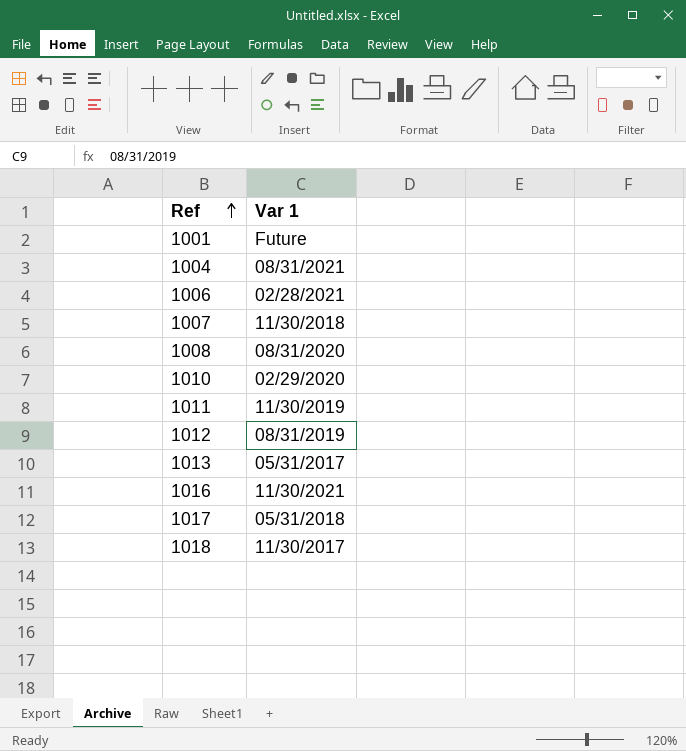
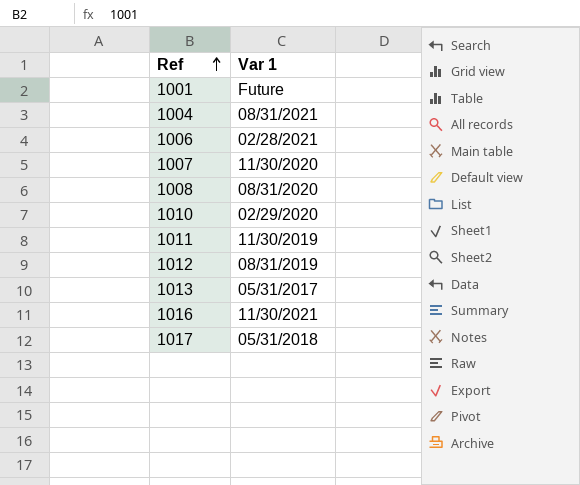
row 1018: 11/30/2017 -> none
1007 | Var 1: 11/30/2018 -> 11/30/2020

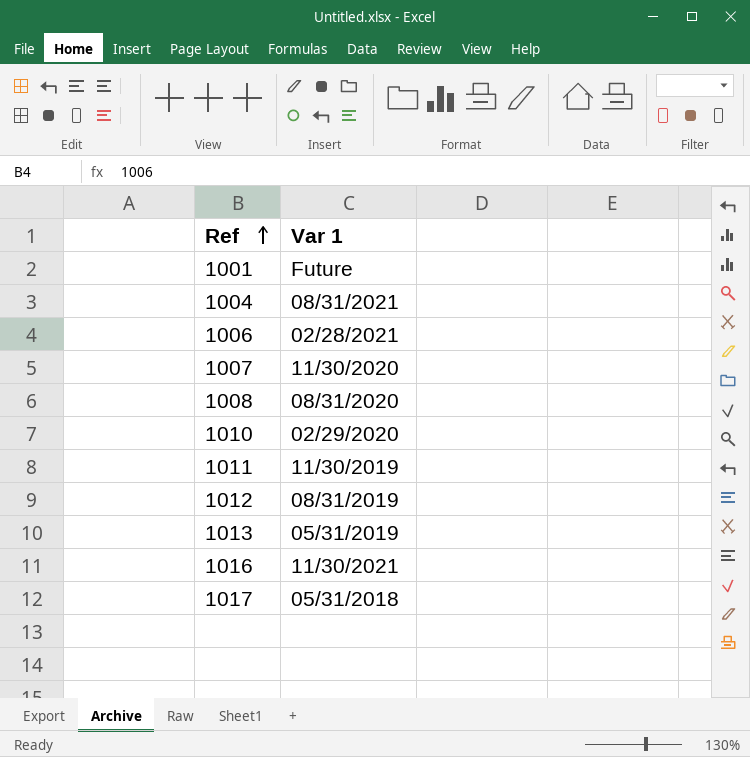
1013 | Var 1: 05/31/2017 -> 05/31/2019

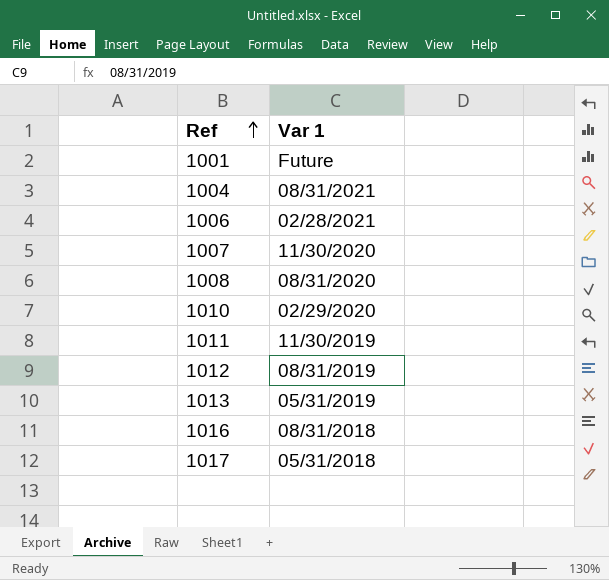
1016 | Var 1: 11/30/2021 -> 08/31/2018

